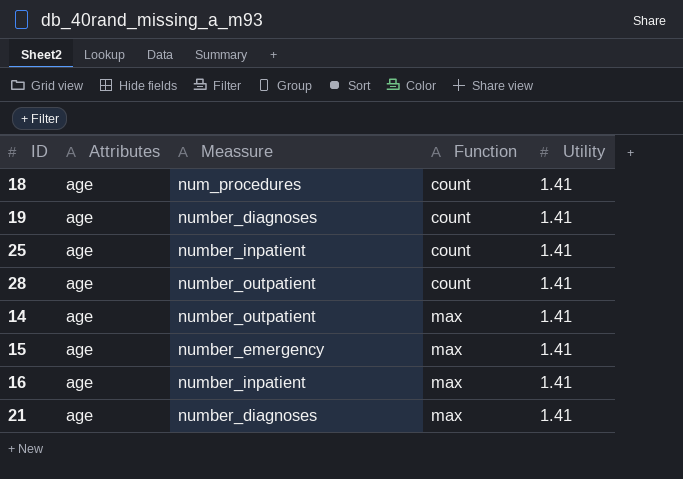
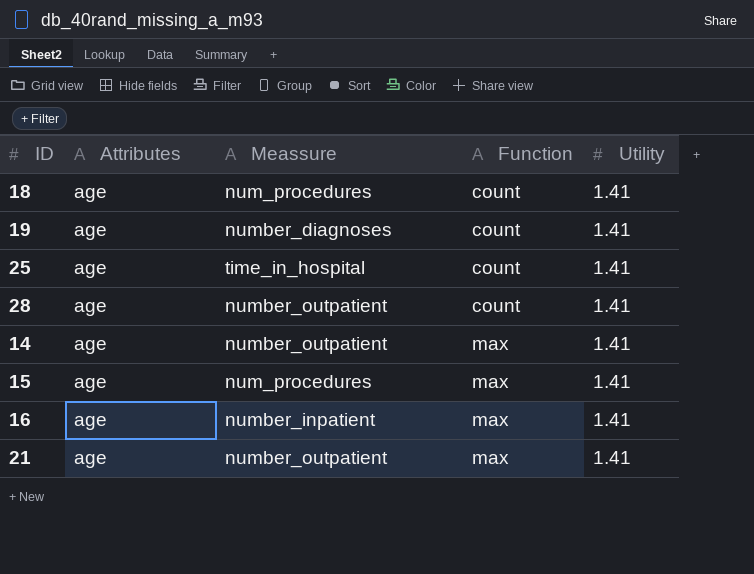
25 | Meassure: number_inpatient -> time_in_hospital
15 | Meassure: number_emergency -> num_procedures
21 | Meassure: number_diagnoses -> number_outpatient

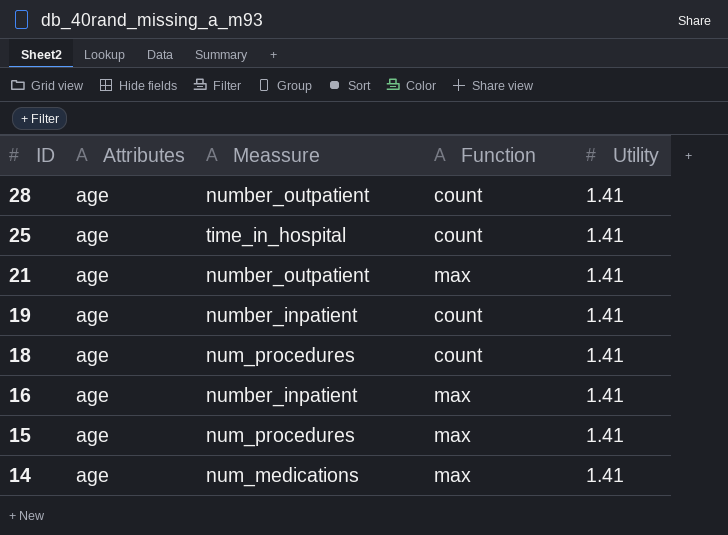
row order: Function ascending -> ID descending
19 | Meassure: number_diagnoses -> number_inpatient
14 | Meassure: number_outpatient -> num_medications

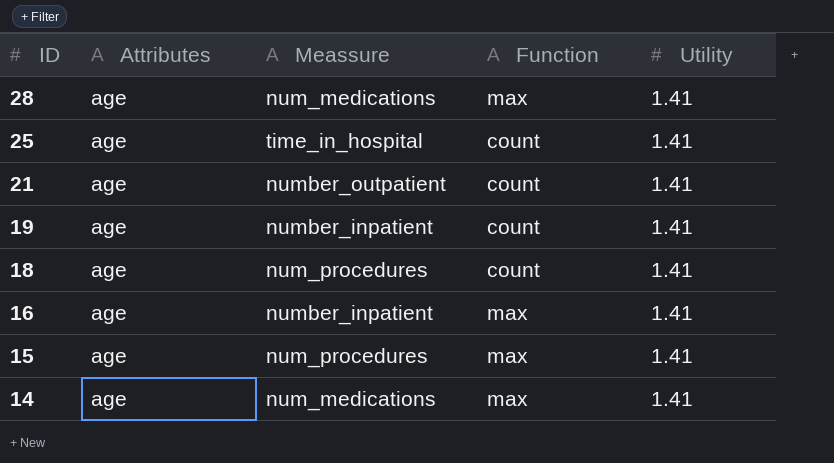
28 | Meassure: number_outpatient -> num_medications
28 | Function: count -> max
21 | Function: max -> count

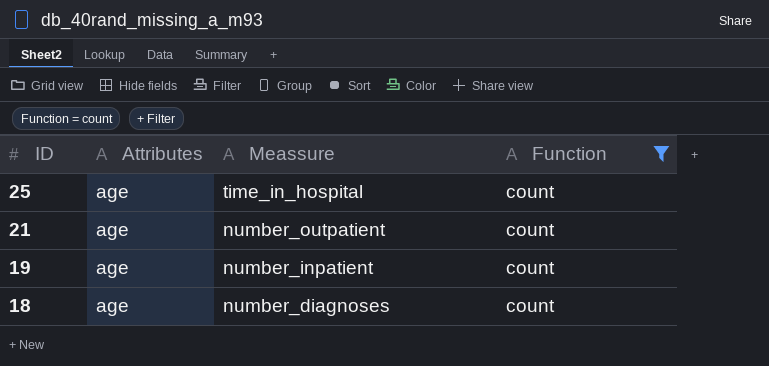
filter: none -> Function = count
column Utility | position: 5 -> none
18 | Meassure: num_procedures -> number_diagnoses

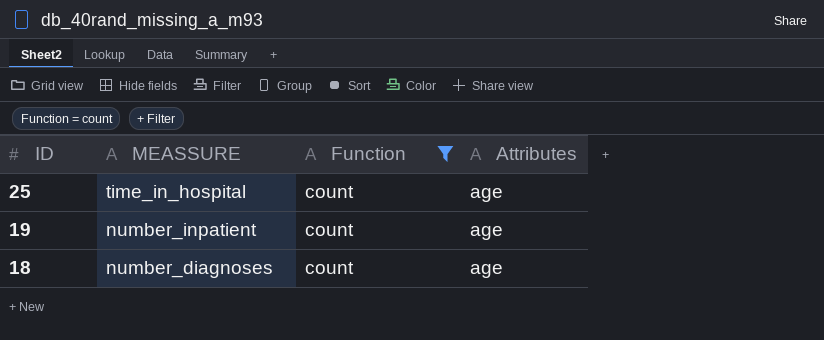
column name: Meassure -> MEASSURE
column Attributes | position: 2 -> 4
row 21: age | number_outpatient | count -> none

